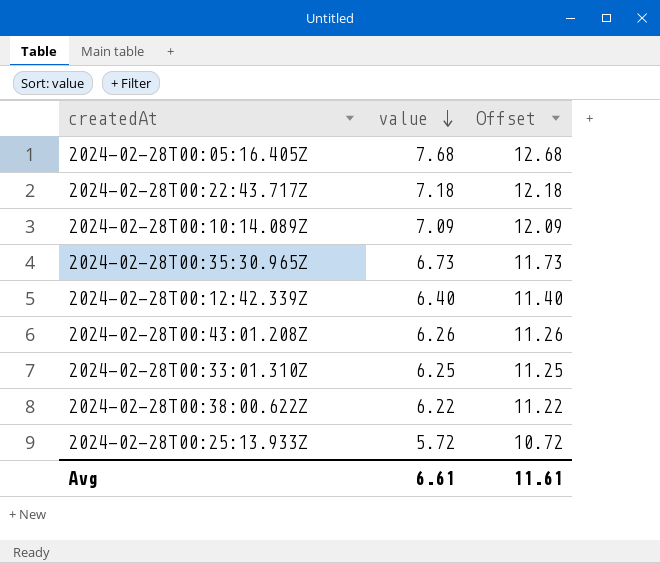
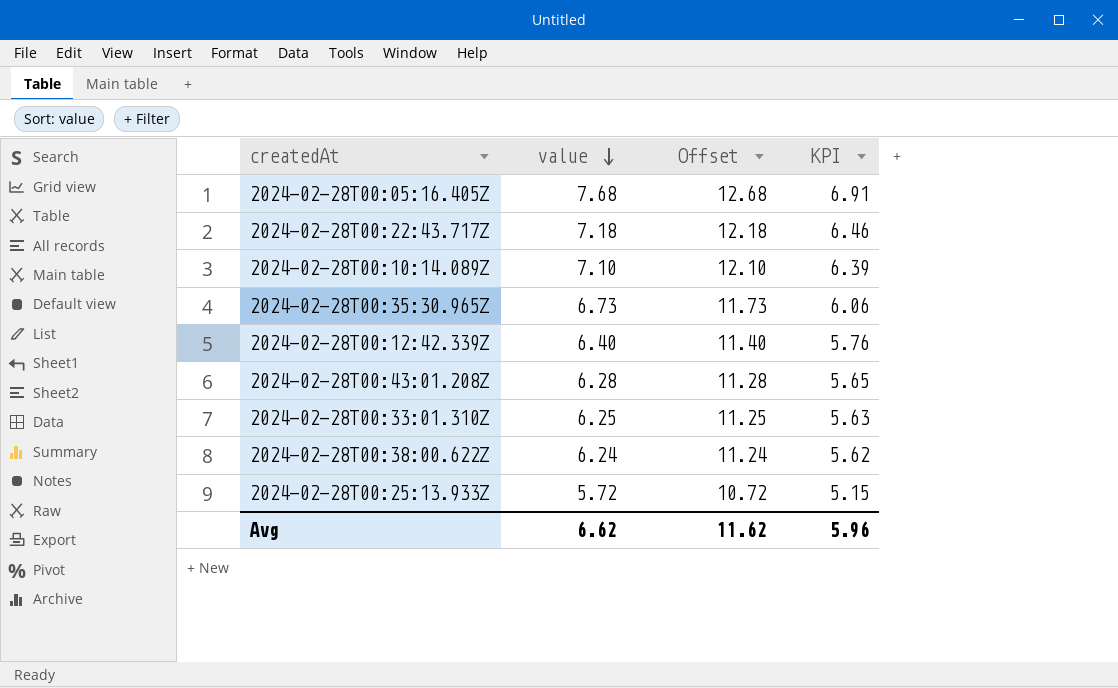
column KPI | formula: none -> [value] * 0.9
2024-02-28T00:10:14.089Z | value: 7.09 -> 7.10
2024-02-28T00:10:14.089Z | Offset: 12.09 -> 12.10
2024-02-28T00:43:01.208Z | value: 6.26 -> 6.28
2024-02-28T00:43:01.208Z | Offset: 11.26 -> 11.28
2024-02-28T00:38:00.622Z | value: 6.22 -> 6.24
2024-02-28T00:38:00.622Z | Offset: 11.22 -> 11.24
Avg | value: 6.61 -> 6.62
Avg | Offset: 11.61 -> 11.62

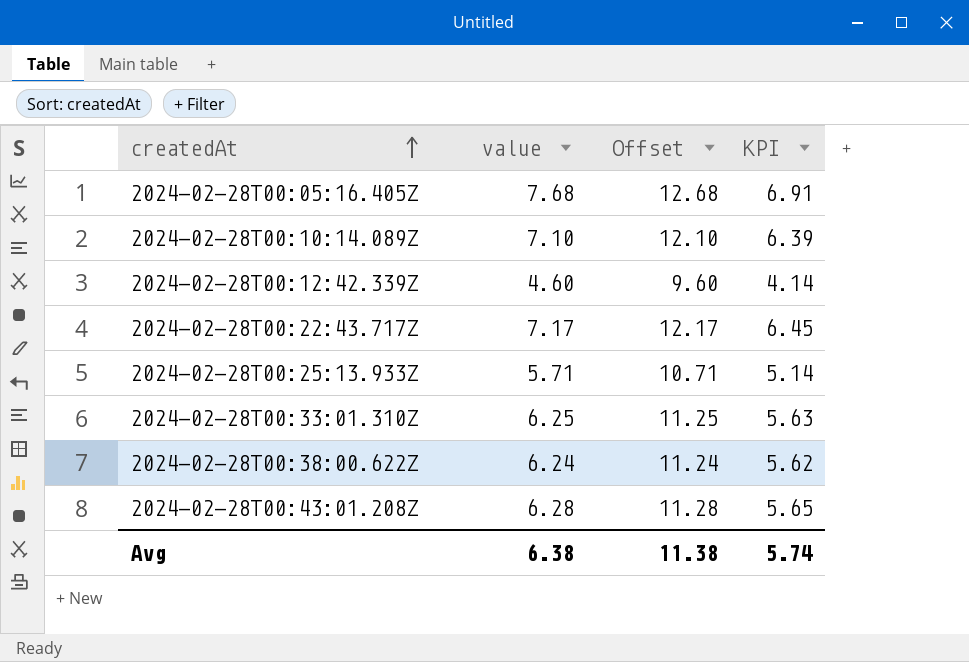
row order: value descending -> createdAt ascending
row 2024-02-28T00:35:30.965Z: 6.73 | 11.73 | 6.06 -> none
2024-02-28T00:12:42.339Z | value: 6.40 -> 4.60
2024-02-28T00:12:42.339Z | Offset: 11.40 -> 9.60
2024-02-28T00:12:42.339Z | KPI: 5.76 -> 4.14
2024-02-28T00:22:43.717Z | value: 7.18 -> 7.17
2024-02-28T00:22:43.717Z | Offset: 12.18 -> 12.17
2024-02-28T00:22:43.717Z | KPI: 6.46 -> 6.45
2024-02-28T00:25:13.933Z | value: 5.72 -> 5.71
2024-02-28T00:25:13.933Z | Offset: 10.72 -> 10.71
2024-02-28T00:25:13.933Z | KPI: 5.15 -> 5.14
Avg | value: 6.62 -> 6.38
Avg | Offset: 11.62 -> 11.38
Avg | KPI: 5.96 -> 5.74

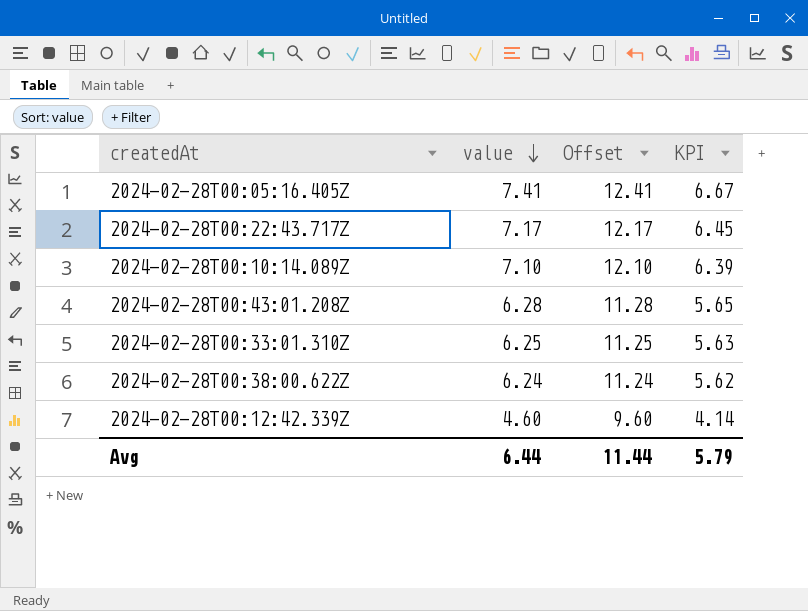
row order: createdAt ascending -> value descending
row 2024-02-28T00:25:13.933Z: 5.71 | 10.71 | 5.14 -> none
2024-02-28T00:05:16.405Z | value: 7.68 -> 7.41
2024-02-28T00:05:16.405Z | Offset: 12.68 -> 12.41
2024-02-28T00:05:16.405Z | KPI: 6.91 -> 6.67
Avg | value: 6.38 -> 6.44
Avg | Offset: 11.38 -> 11.44
Avg | KPI: 5.74 -> 5.79

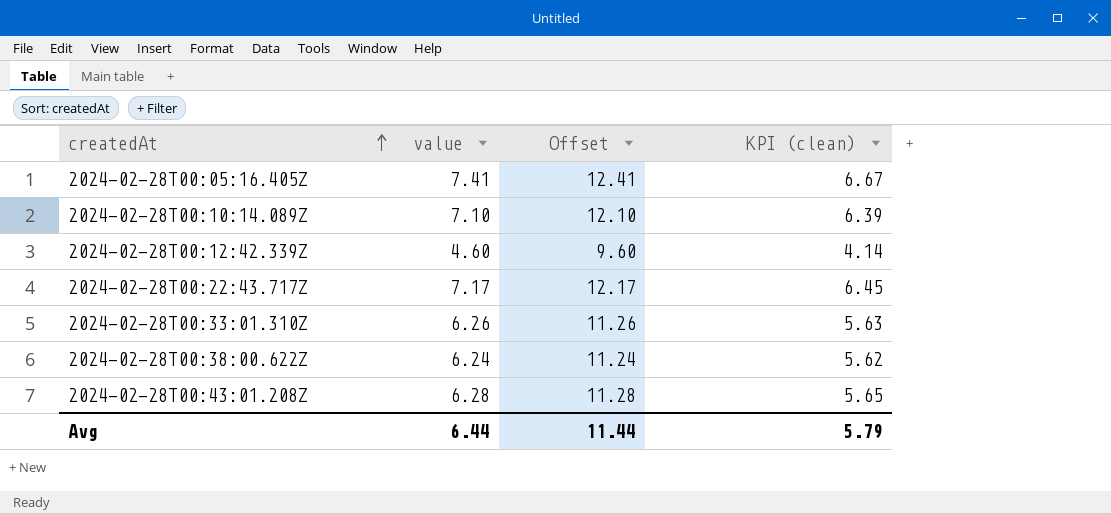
row order: value descending -> createdAt ascending
column name: KPI -> KPI (clean)
2024-02-28T00:33:01.310Z | value: 6.25 -> 6.26
2024-02-28T00:33:01.310Z | Offset: 11.25 -> 11.26

